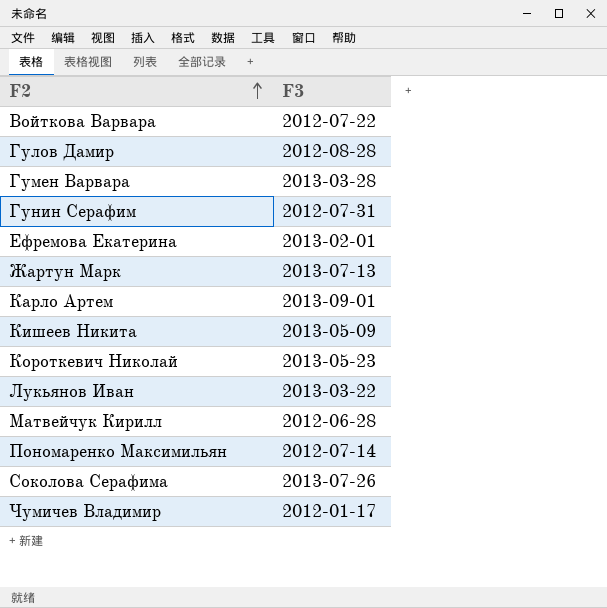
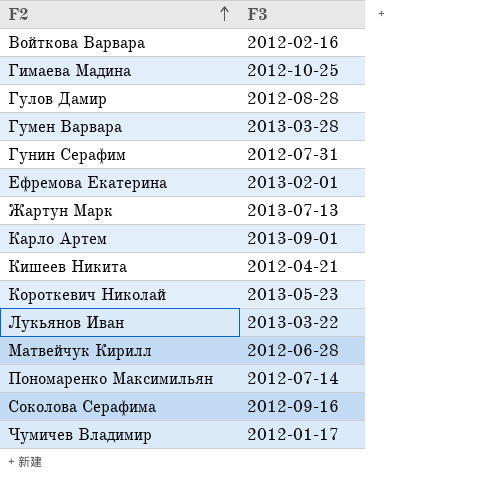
Войткова Варвара | F3: 2012-07-22 -> 2012-02-16
row Гимаева Мадина: none -> 2012-10-25
Кишеев Никита | F3: 2013-05-09 -> 2012-04-21
Соколова Серафима | F3: 2013-07-26 -> 2012-09-16

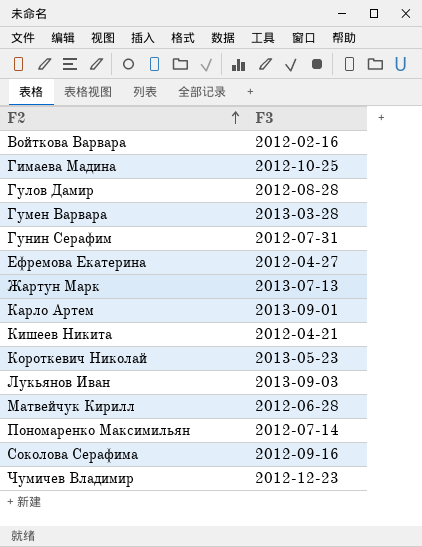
Ефремова Екатерина | F3: 2013-02-01 -> 2012-04-27
Лукьянов Иван | F3: 2013-03-22 -> 2013-09-03
Чумичев Владимир | F3: 2012-01-17 -> 2012-12-23

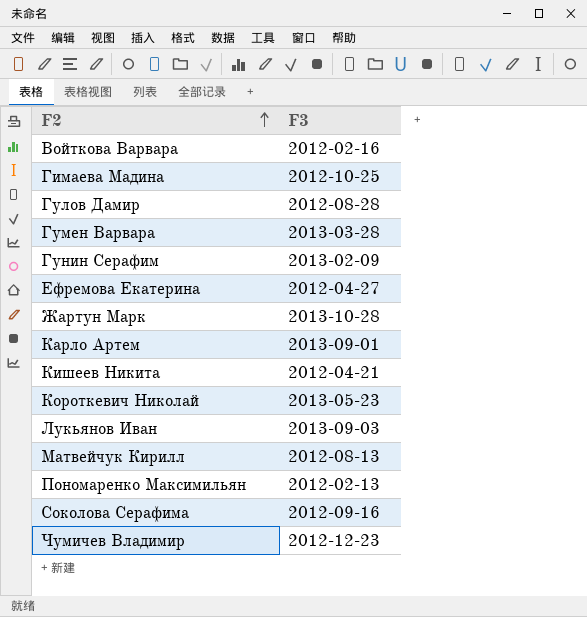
Гунин Серафим | F3: 2012-07-31 -> 2013-02-09
Жартун Марк | F3: 2013-07-13 -> 2013-10-28
Матвейчук Кирилл | F3: 2012-06-28 -> 2012-08-13
Пономаренко Максимильян | F3: 2012-07-14 -> 2012-02-13

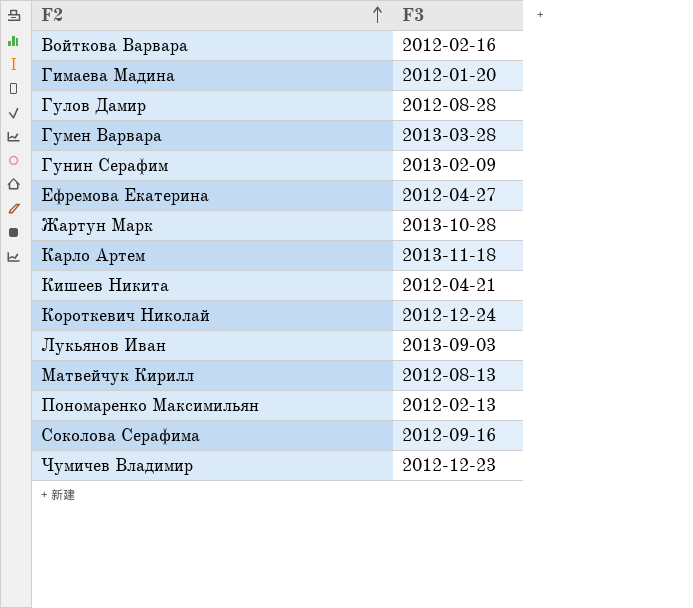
Гимаева Мадина | F3: 2012-10-25 -> 2012-01-20
Карло Артем | F3: 2013-09-01 -> 2013-11-18
Короткевич Николай | F3: 2013-05-23 -> 2012-12-24

